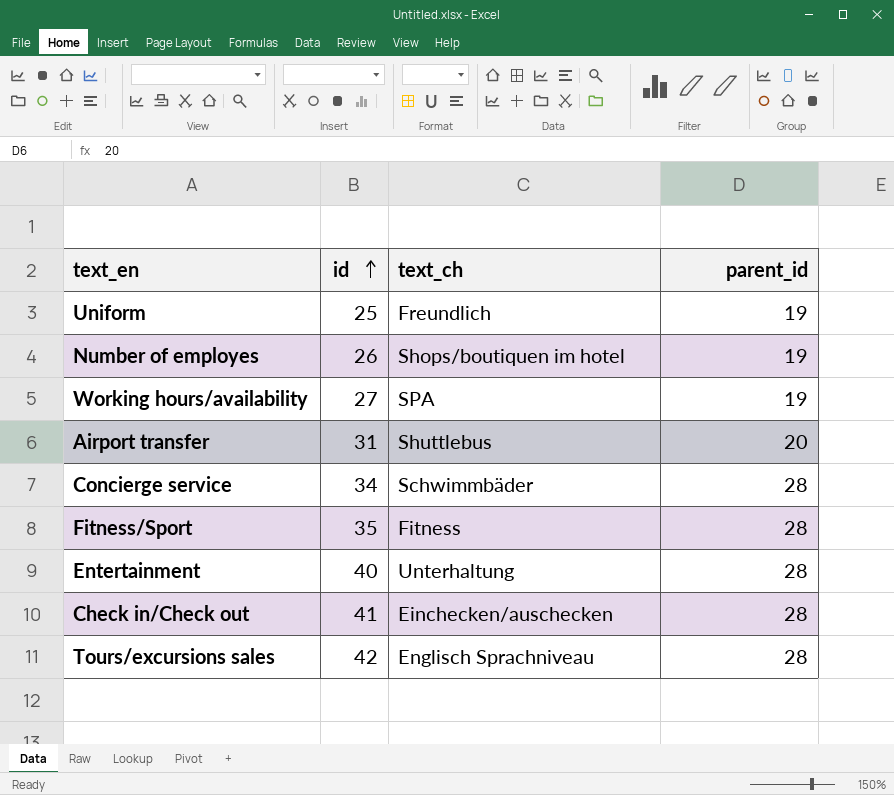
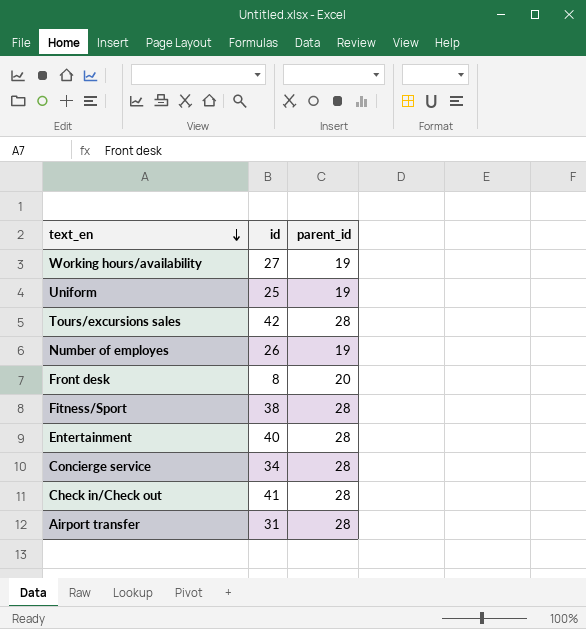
row order: id ascending -> text_en descending
column text_ch | position: 3 -> none
row Front desk: none -> 8 | 20
Fitness/Sport | id: 35 -> 38
Airport transfer | parent_id: 20 -> 28

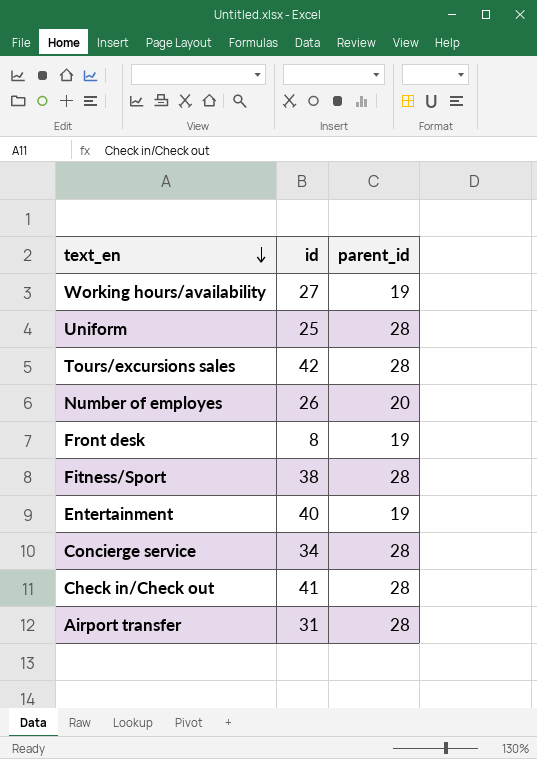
Uniform | parent_id: 19 -> 28
Number of employes | parent_id: 19 -> 20
Front desk | parent_id: 20 -> 19
Entertainment | parent_id: 28 -> 19

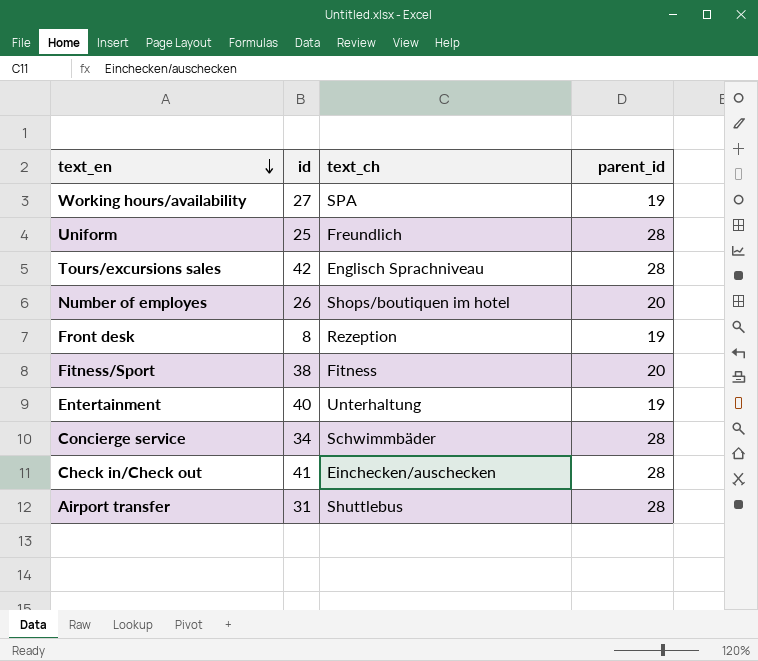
column text_ch | position: none -> 3
Fitness/Sport | parent_id: 28 -> 20

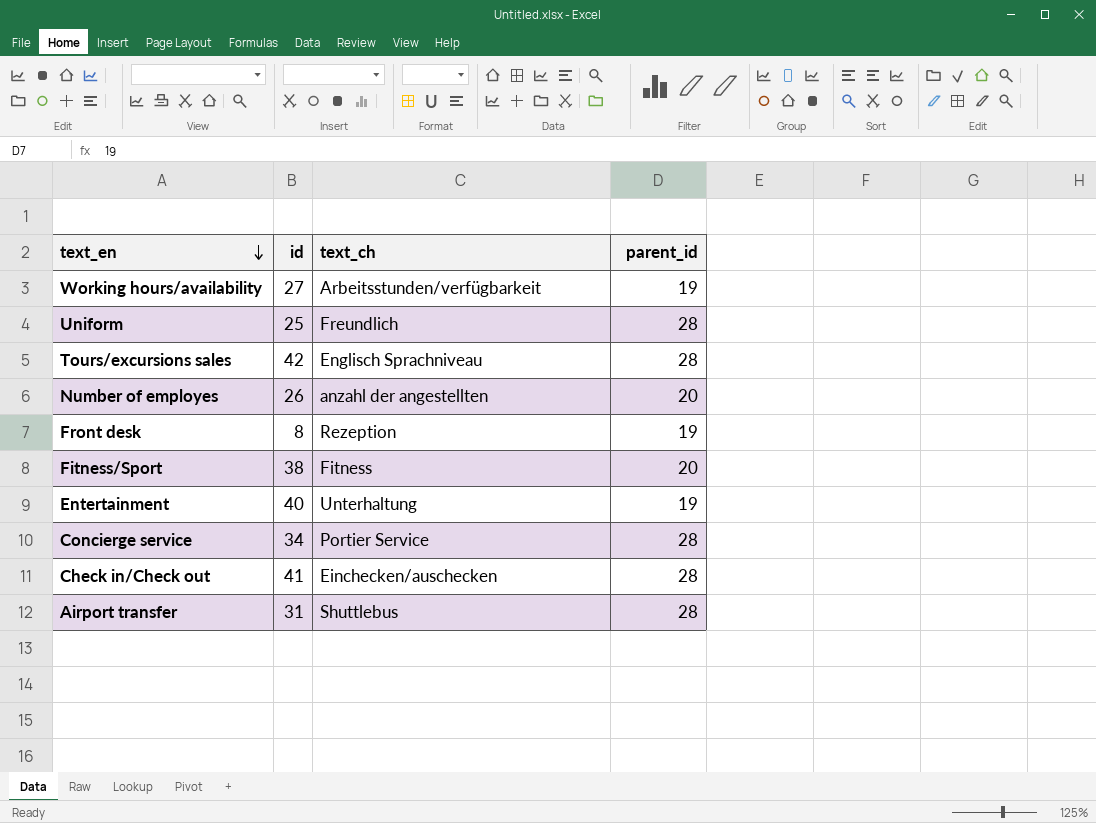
Working hours/availability | text_ch: SPA -> Arbeitsstunden/verfügbarkeit
Number of employes | text_ch: Shops/boutiquen im hotel -> anzahl der angestellten
Concierge service | text_ch: Schwimmbäder -> Portier Service

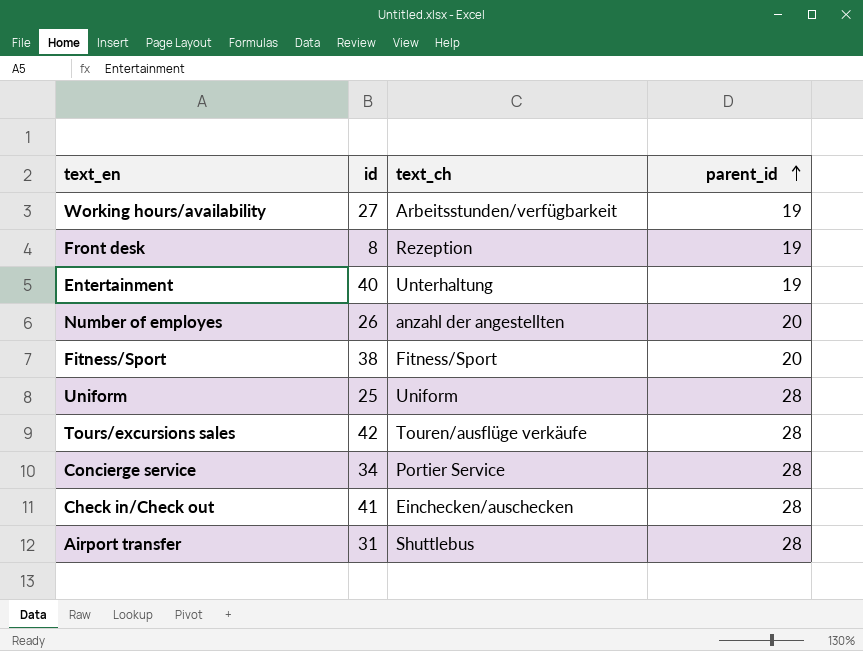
row order: text_en descending -> parent_id ascending
Fitness/Sport | text_ch: Fitness -> Fitness/Sport
Uniform | text_ch: Freundlich -> Uniform
Tours/excursions sales | text_ch: Englisch Sprachniveau -> Touren/ausflüge verkäufe

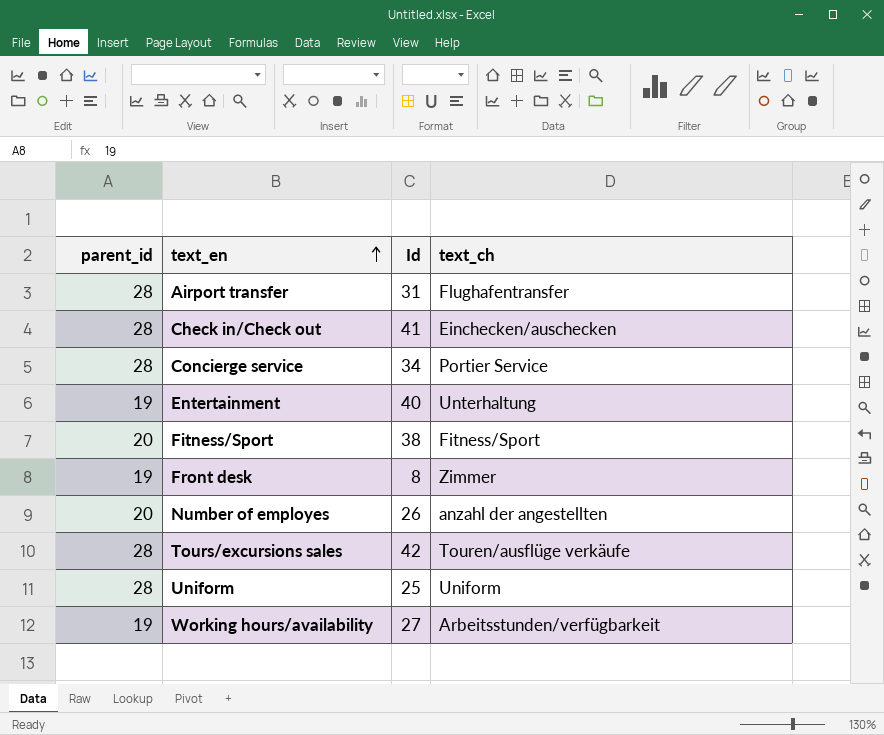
row order: parent_id ascending -> text_en ascending
column parent_id | position: 4 -> 1
column name: id -> Id
Airport transfer | text_ch: Shuttlebus -> Flughafentransfer
Front desk | text_ch: Rezeption -> Zimmer

